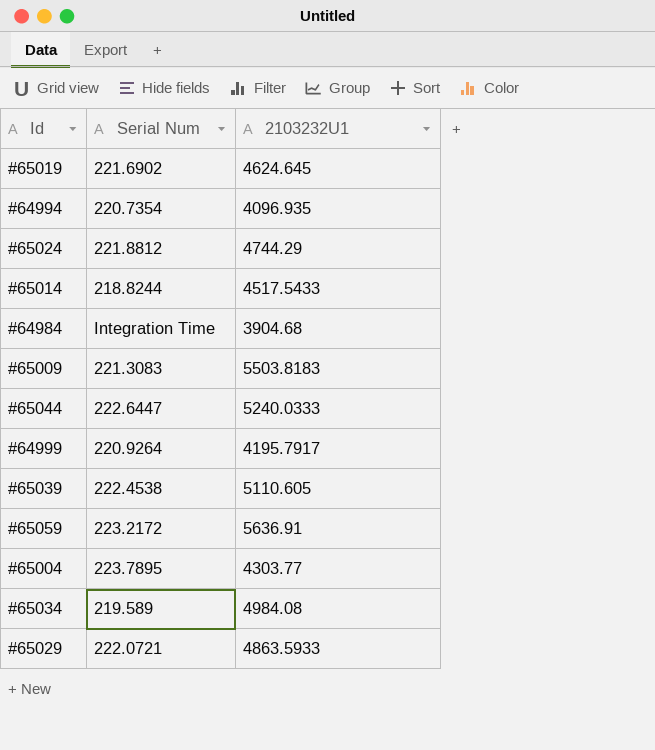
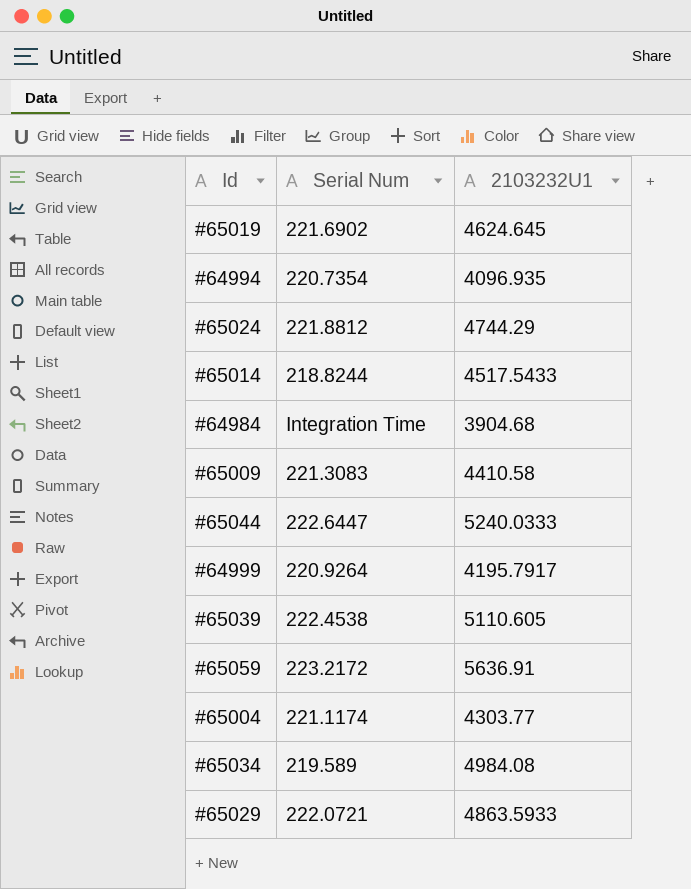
#65009 | 2103232U1: 5503.8183 -> 4410.58
#65004 | Serial Num: 223.7895 -> 221.1174

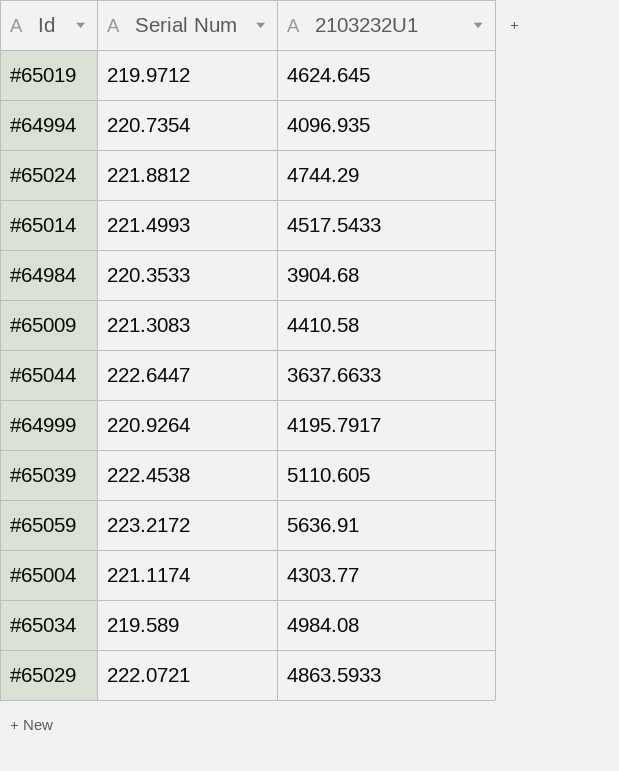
#65019 | Serial Num: 221.6902 -> 219.9712
#65014 | Serial Num: 218.8244 -> 221.4993
#64984 | Serial Num: Integration Time -> 220.3533
#65044 | 2103232U1: 5240.0333 -> 3637.6633

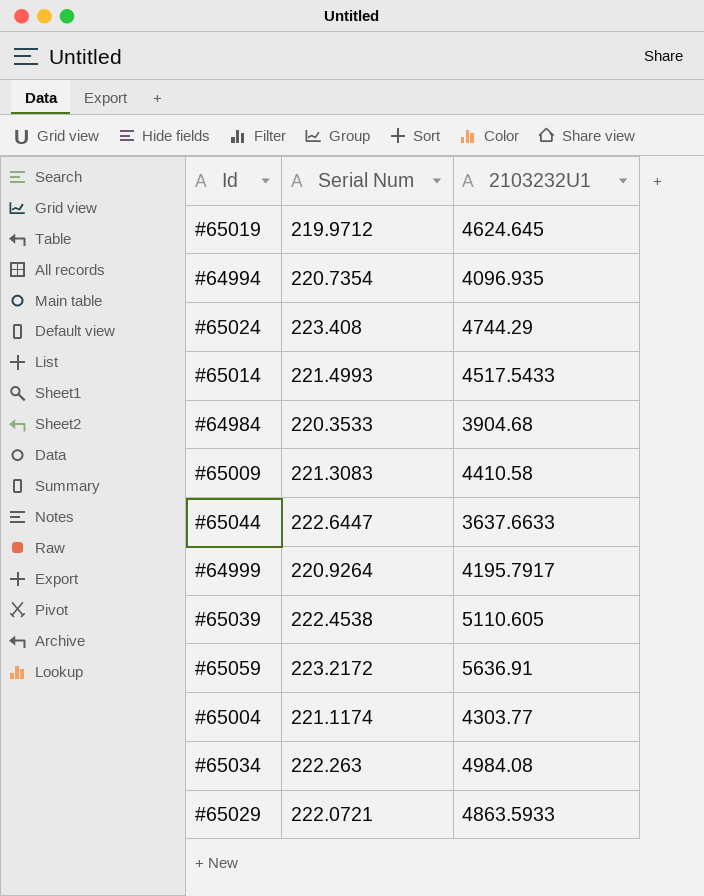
#65024 | Serial Num: 221.8812 -> 223.408
#65034 | Serial Num: 219.589 -> 222.263

